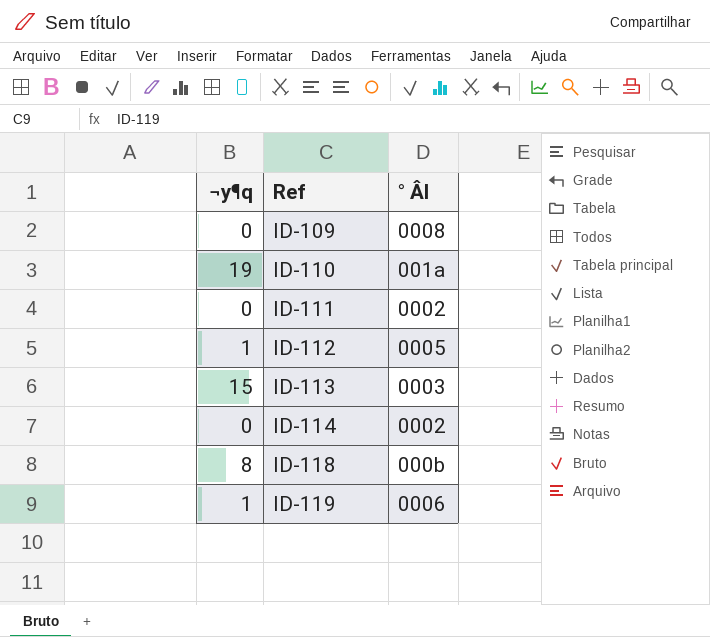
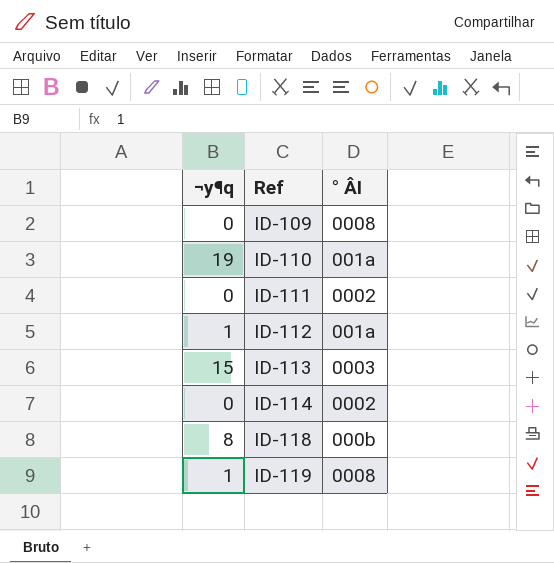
ID-112 | ° ÂI: 0005 -> 001a
ID-119 | ° ÂI: 0006 -> 0008

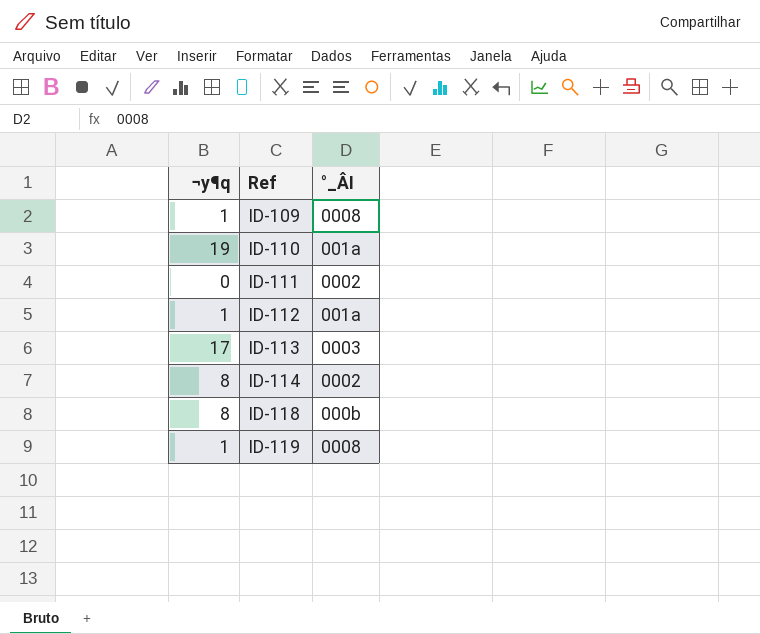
column name: ° ÂI -> °_ÂI
ID-109 | ¬y¶q: 0 -> 1
ID-113 | ¬y¶q: 15 -> 17
ID-114 | ¬y¶q: 0 -> 8

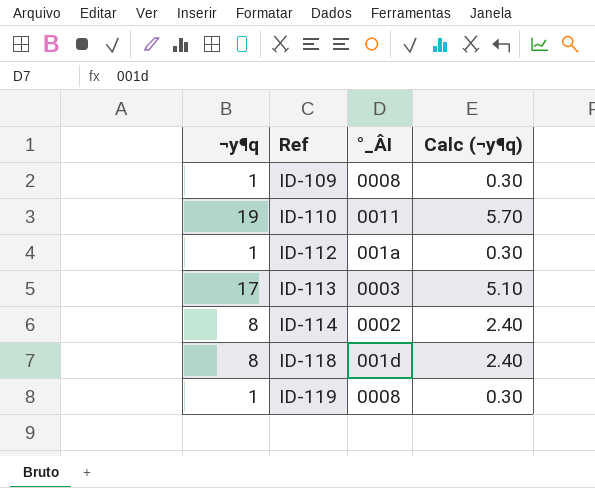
column Calc (¬y¶q) | formula: none -> [¬y¶q] * 0.3
row ID-111: 0 | 0002 -> none
ID-110 | °_ÂI: 001a -> 0011
ID-118 | °_ÂI: 000b -> 001d

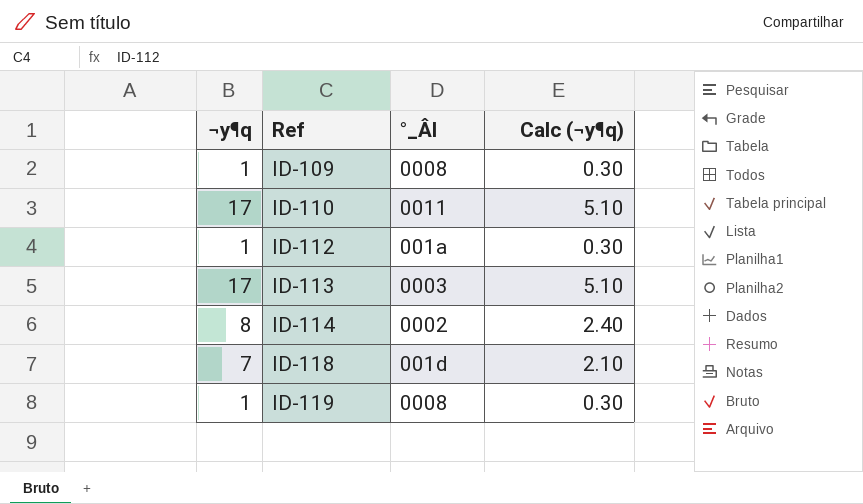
ID-110 | ¬y¶q: 19 -> 17
ID-110 | Calc (¬y¶q): 5.70 -> 5.10
ID-118 | ¬y¶q: 8 -> 7
ID-118 | Calc (¬y¶q): 2.40 -> 2.10

